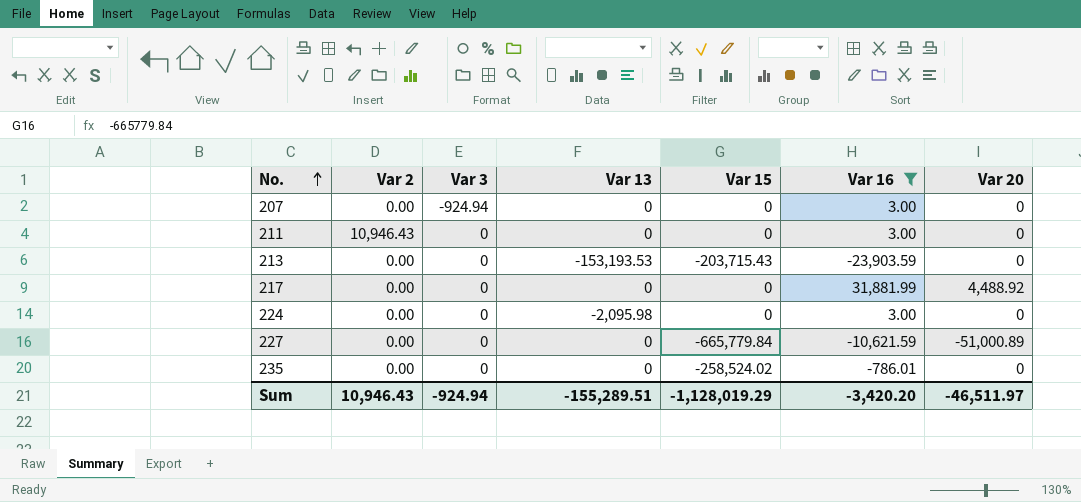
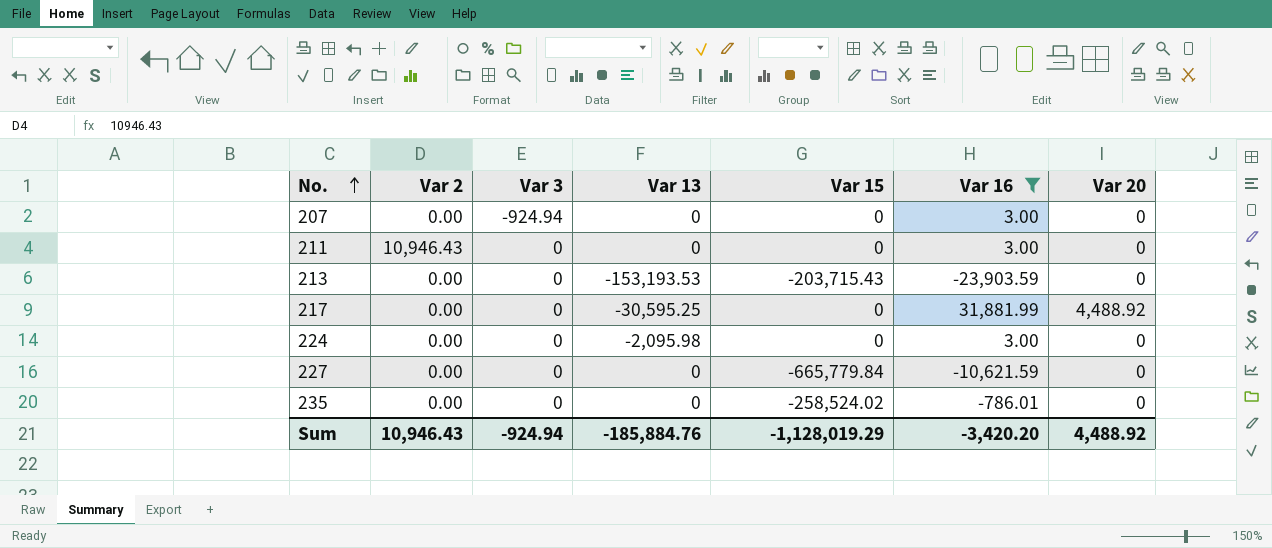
217 | Var 13: 0 -> -30,595.25
227 | Var 20: -51,000.89 -> 0
Sum | Var 13: -155,289.51 -> -185,884.76
Sum | Var 20: -46,511.97 -> 4,488.92

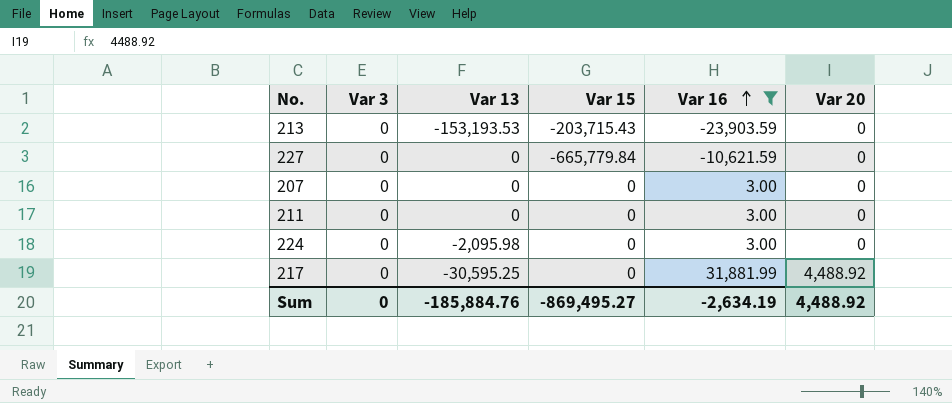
row order: No. ascending -> Var 16 ascending
column Var 2 | position: 2 -> none
row 235: 0.00 | 0 | 0 | -258,524.02 | -786.01 | 0 -> none
207 | Var 3: -924.94 -> 0
Sum | Var 3: -924.94 -> 0
Sum | Var 15: -1,128,019.29 -> -869,495.27
Sum | Var 16: -3,420.20 -> -2,634.19

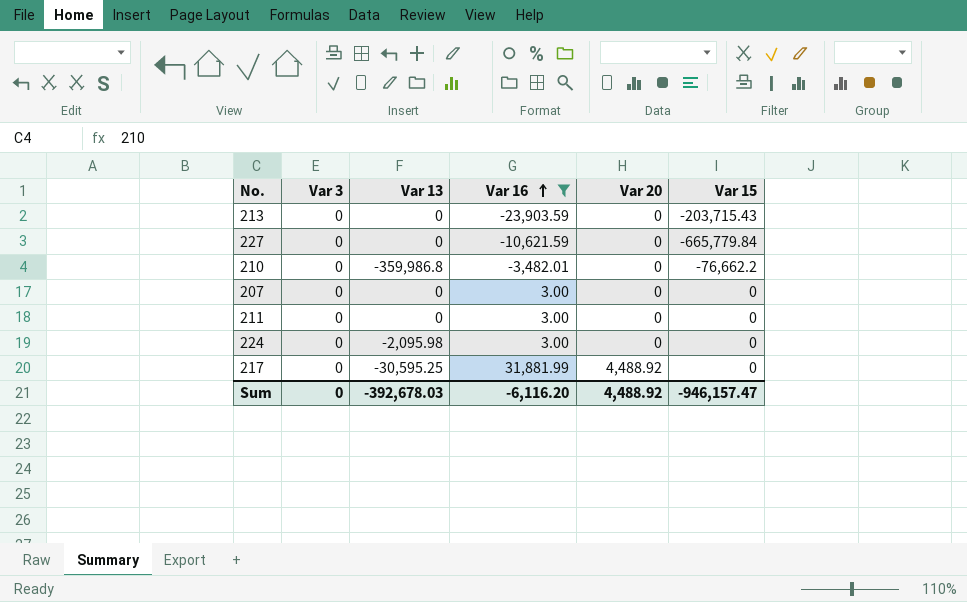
column Var 15 | position: 4 -> 6
213 | Var 13: -153,193.53 -> 0
row 210: none -> 0 | -359,986.8 | -3,482.01 | 0 | -76,662.2
Sum | Var 13: -185,884.76 -> -392,678.03
Sum | Var 16: -2,634.19 -> -6,116.20
Sum | Var 15: -869,495.27 -> -946,157.47

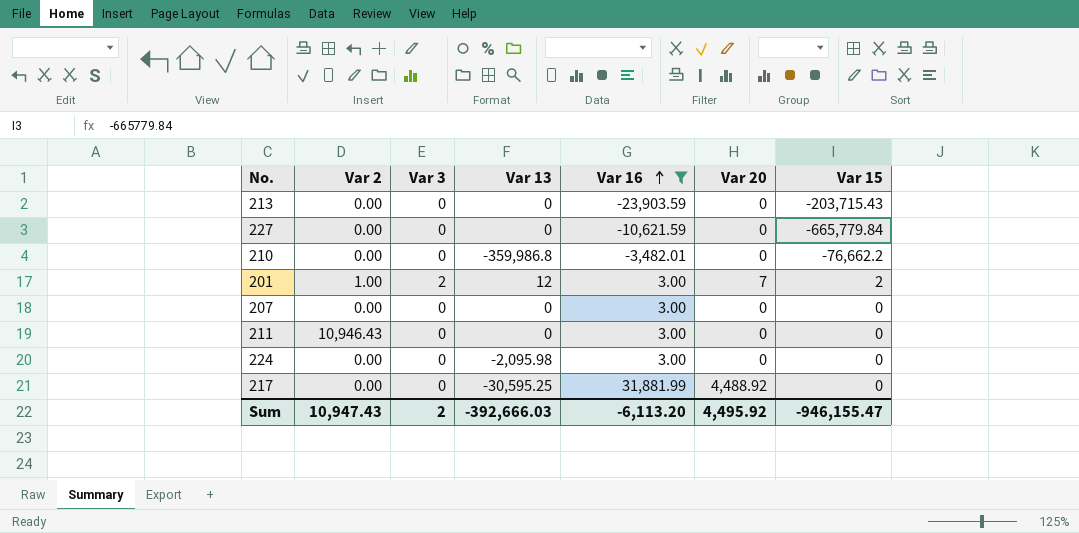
column Var 2 | position: none -> 2
row 201: none -> 1.00 | 2 | 12 | 3.00 | 7 | 2
Sum | Var 3: 0 -> 2
Sum | Var 13: -392,678.03 -> -392,666.03
Sum | Var 16: -6,116.20 -> -6,113.20
Sum | Var 20: 4,488.92 -> 4,495.92
Sum | Var 15: -946,157.47 -> -946,155.47

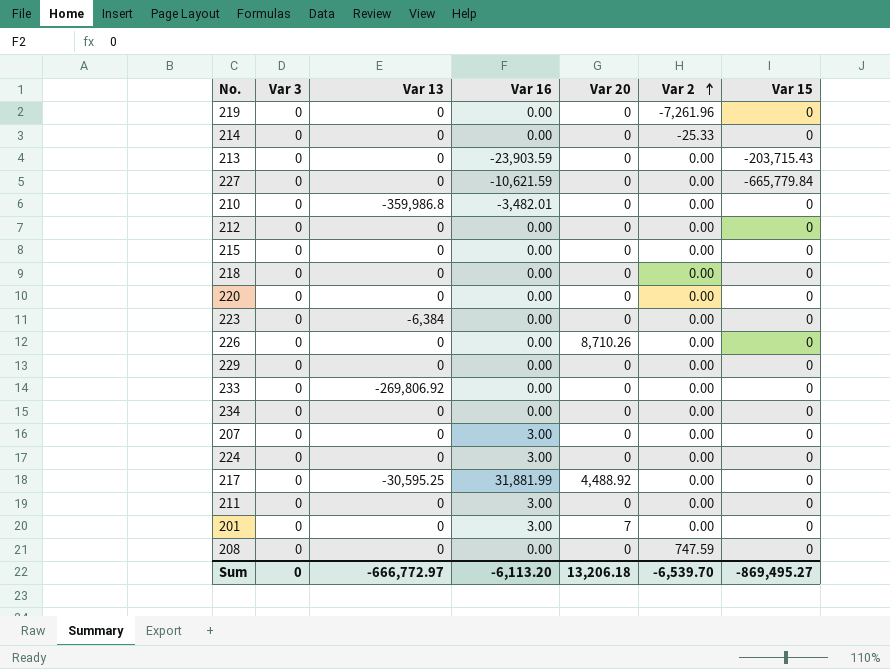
filter: Var 16 != 0.00 -> none
row order: Var 16 ascending -> Var 2 ascending
column Var 2 | position: 2 -> 6
210 | Var 15: -76,662.2 -> 0
224 | Var 13: -2,095.98 -> 0
211 | Var 2: 10,946.43 -> 0.00
201 | Var 3: 2 -> 0
201 | Var 13: 12 -> 0
201 | Var 2: 1.00 -> 0.00
201 | Var 15: 2 -> 0
Sum | Var 3: 2 -> 0
Sum | Var 13: -392,666.03 -> -666,772.97
Sum | Var 20: 4,495.92 -> 13,206.18
Sum | Var 2: 10,947.43 -> -6,539.70
Sum | Var 15: -946,155.47 -> -869,495.27

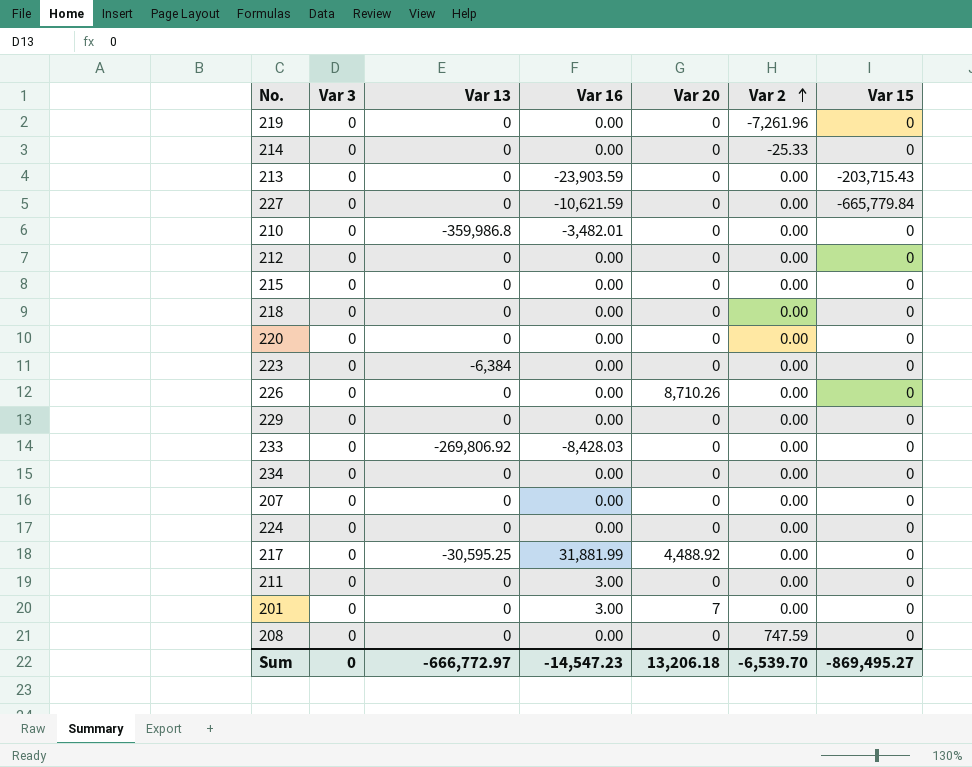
233 | Var 16: 0.00 -> -8,428.03
207 | Var 16: 3.00 -> 0.00
224 | Var 16: 3.00 -> 0.00
Sum | Var 16: -6,113.20 -> -14,547.23

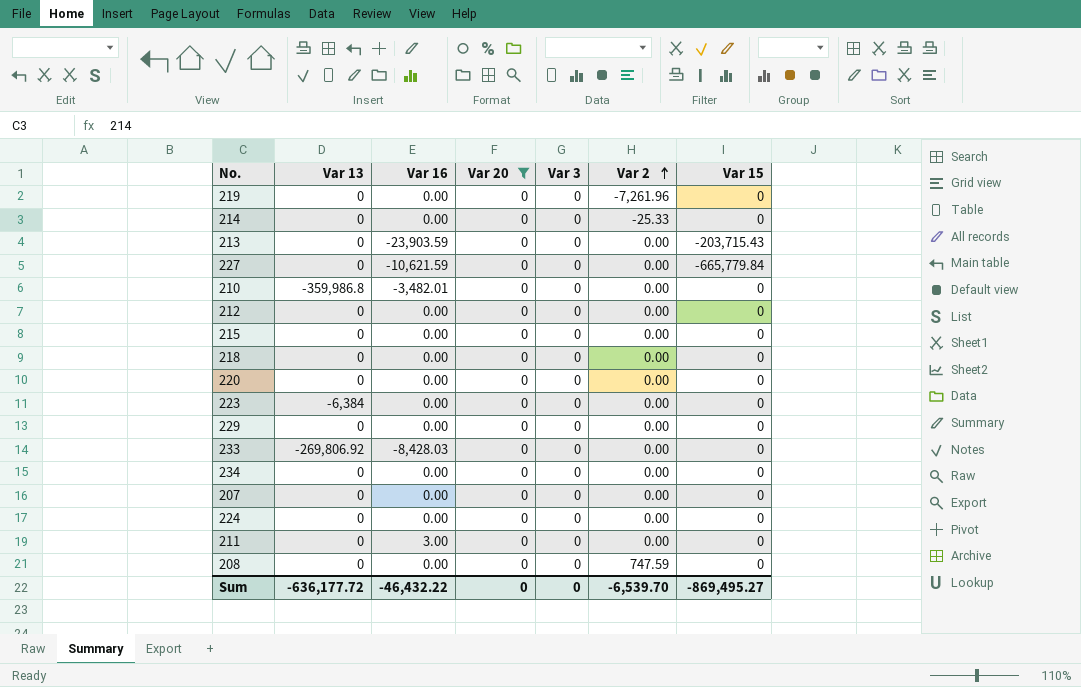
filter: none -> Var 20 = 0
column Var 3 | position: 2 -> 5
Sum | Var 13: -666,772.97 -> -636,177.72
Sum | Var 16: -14,547.23 -> -46,432.22
Sum | Var 20: 13,206.18 -> 0

